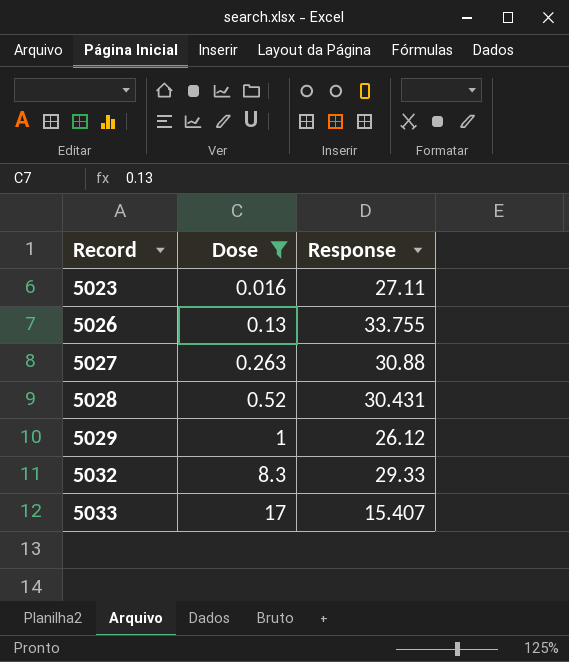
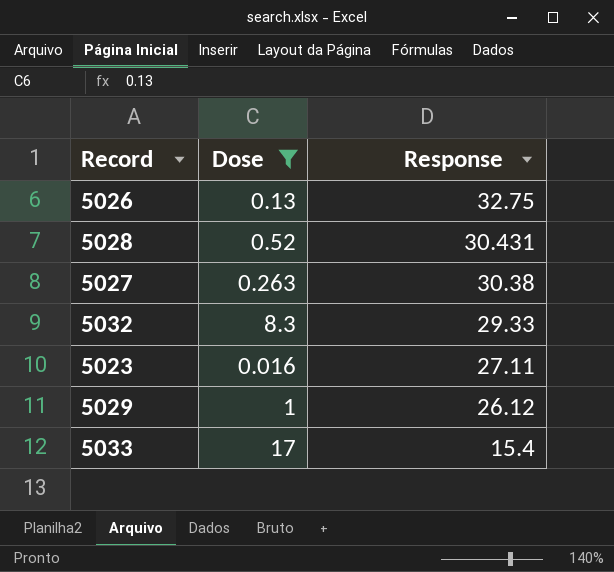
row order: Record ascending -> Response descending
5026 | Response: 33.755 -> 32.75
5027 | Response: 30.88 -> 30.38
5033 | Response: 15.407 -> 15.4

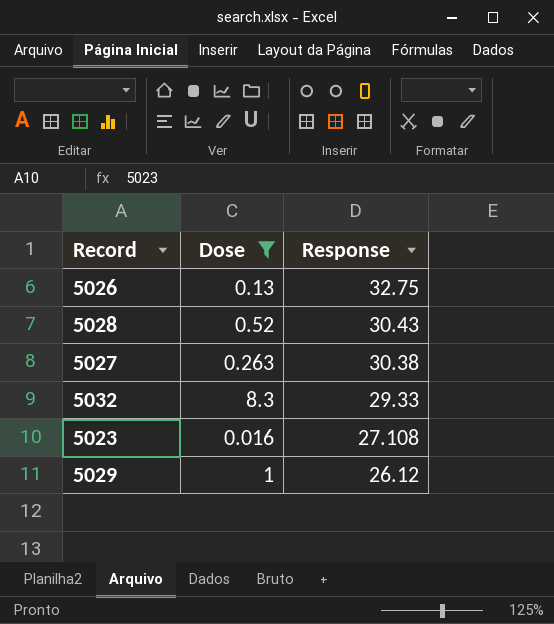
row 5033: 17 | 15.4 -> none
5028 | Response: 30.431 -> 30.43
5023 | Response: 27.11 -> 27.108

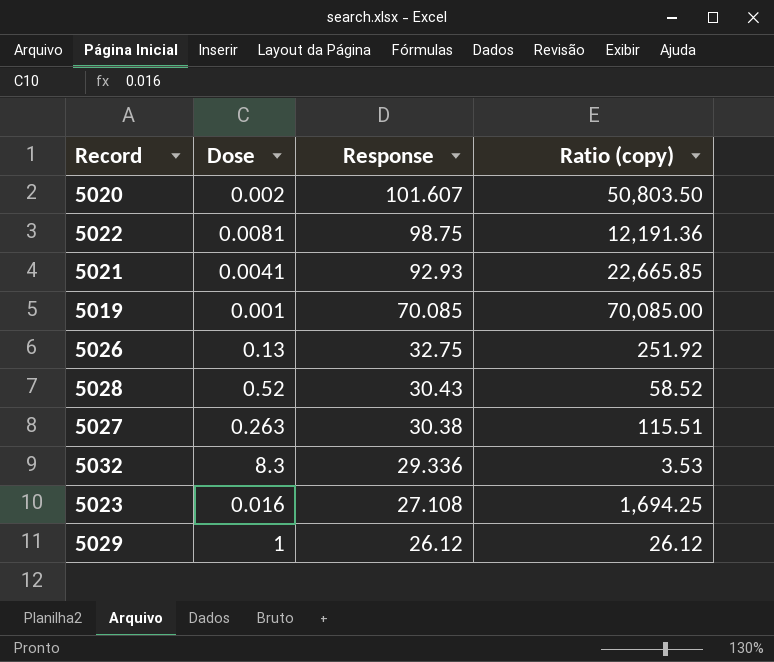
filter: Dose >= 0.016 -> none
column Ratio (copy) | formula: none -> [Response] / [Dose]
5032 | Response: 29.33 -> 29.336

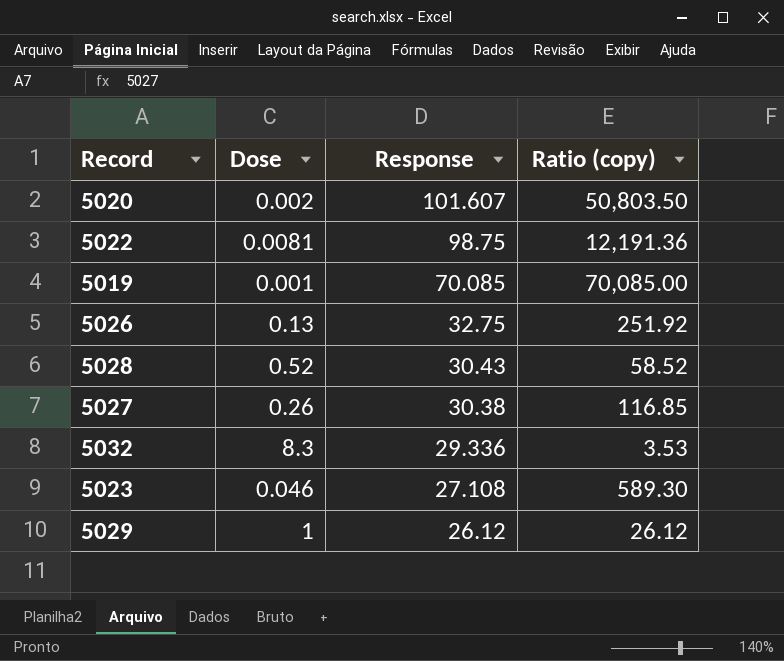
row 5021: 0.0041 | 92.93 | 22,665.85 -> none
5027 | Dose: 0.263 -> 0.26
5027 | Ratio (copy): 115.51 -> 116.85
5023 | Dose: 0.016 -> 0.046
5023 | Ratio (copy): 1,694.25 -> 589.30

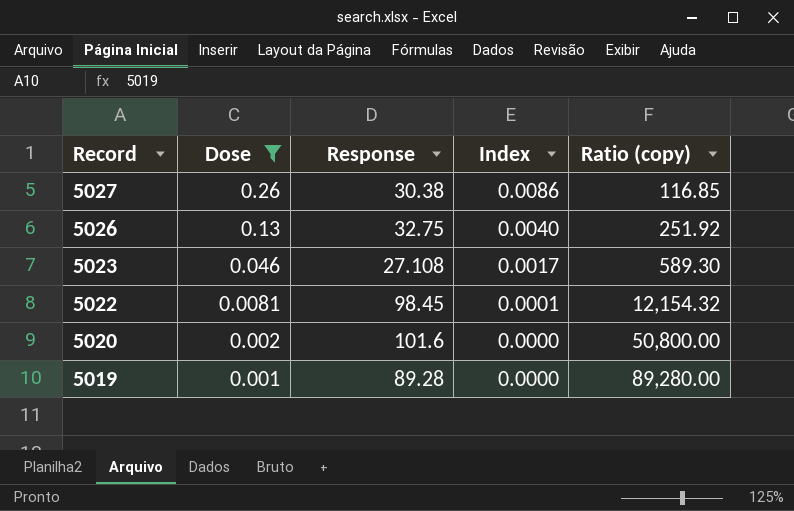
filter: none -> Dose <= 0.26
row order: Response descending -> Record descending
column Index | formula: none -> [Dose] / [Response]
5022 | Response: 98.75 -> 98.45
5022 | Ratio (copy): 12,191.36 -> 12,154.32
5020 | Response: 101.607 -> 101.6
5020 | Ratio (copy): 50,803.50 -> 50,800.00
5019 | Response: 70.085 -> 89.28
5019 | Ratio (copy): 70,085.00 -> 89,280.00

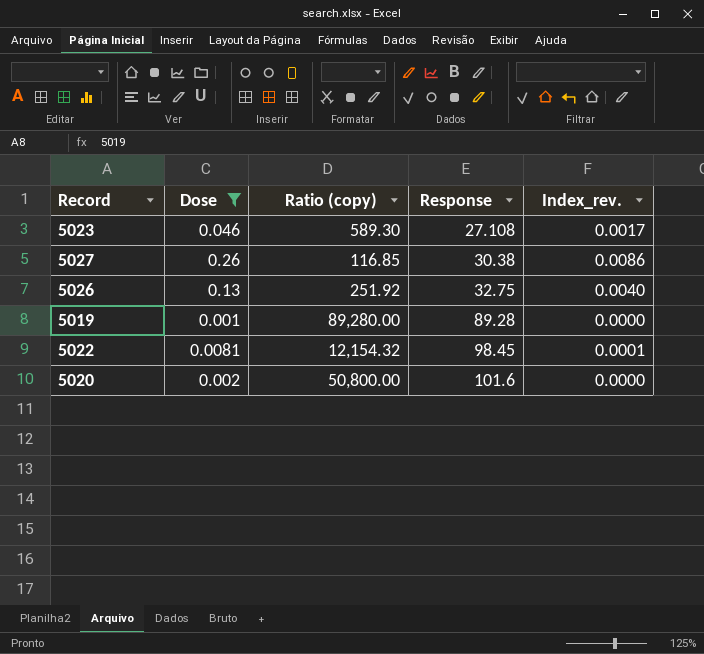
row order: Record descending -> Response ascending
column Ratio (copy) | position: 5 -> 3
column name: Index -> Index_rev.

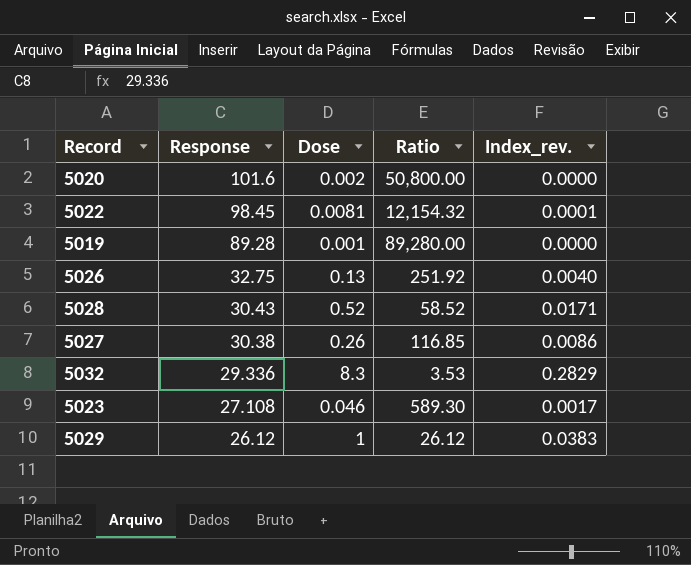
filter: Dose <= 0.26 -> none
row order: Response ascending -> Response descending
column Response | position: 4 -> 2
column name: Ratio (copy) -> Ratio

